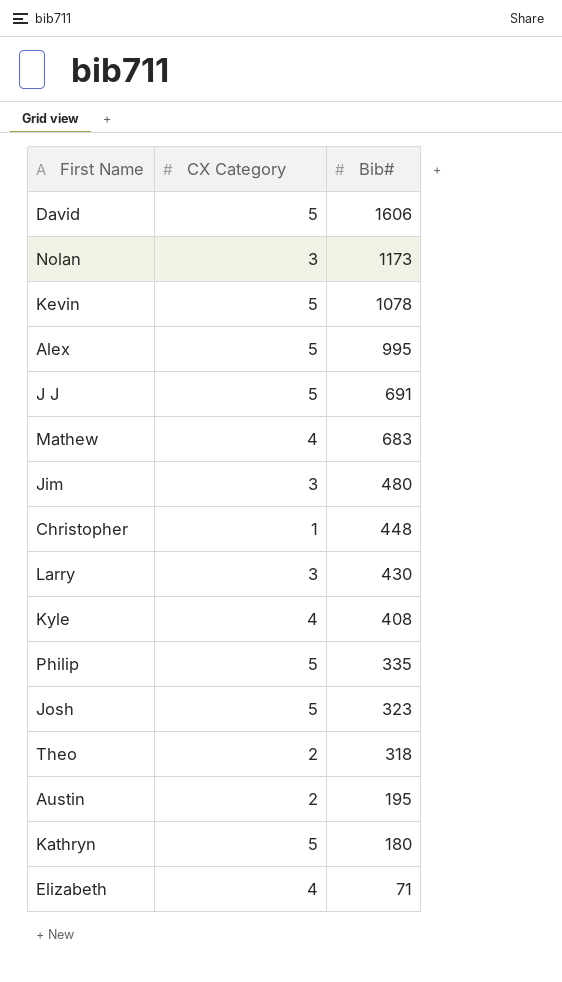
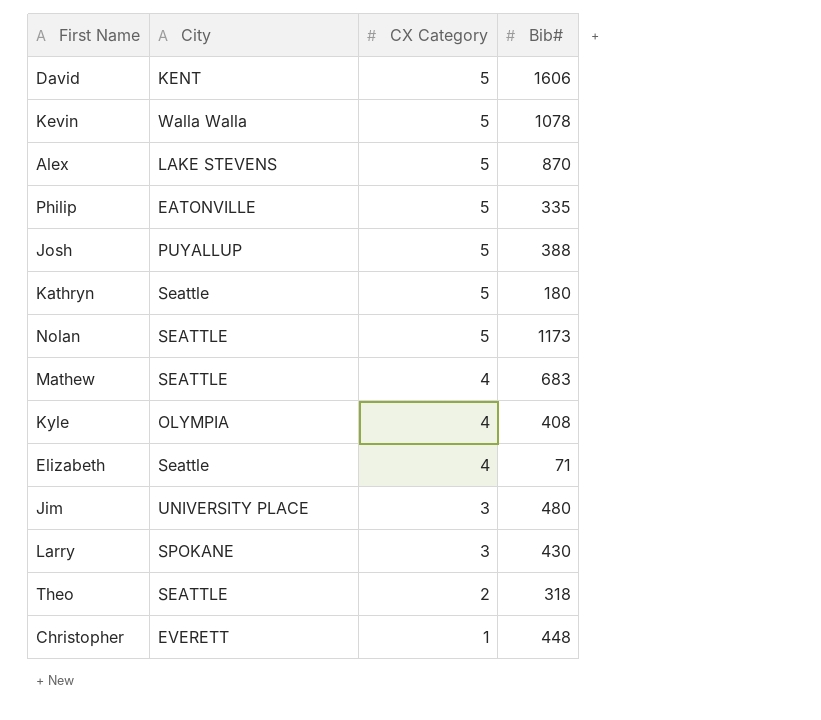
row order: Bib# descending -> CX Category descending
column City | position: none -> 2
row J J: 5 | 691 -> none
row Austin: 2 | 195 -> none
Alex | Bib#: 995 -> 870
Josh | Bib#: 323 -> 388
Nolan | CX Category: 3 -> 5

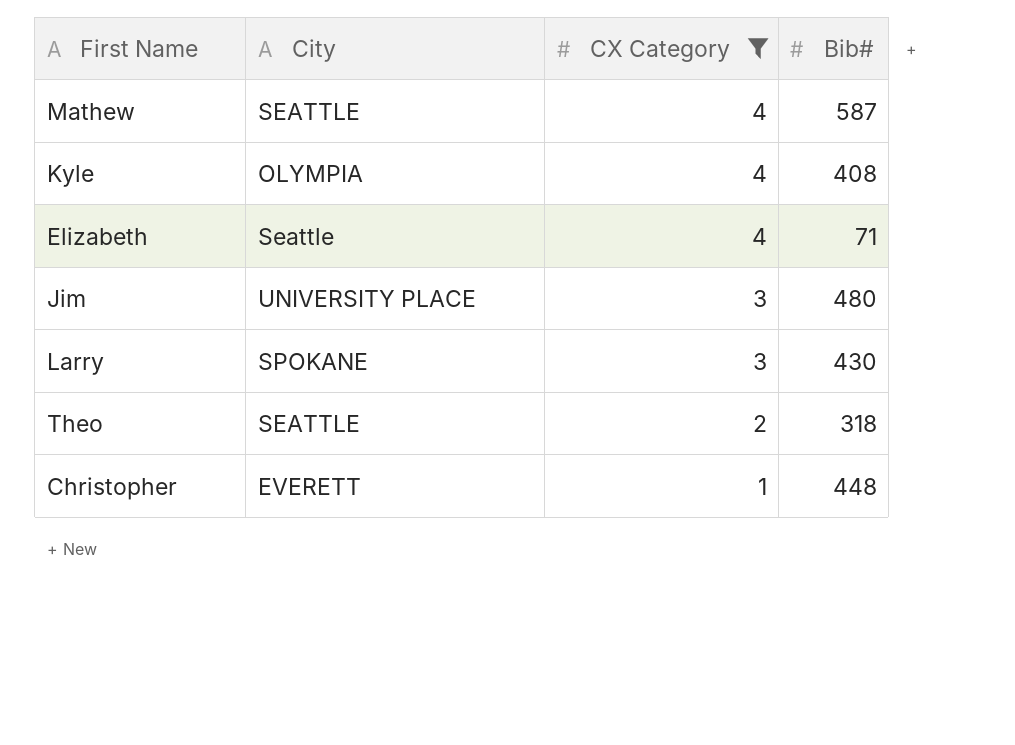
filter: none -> CX Category != 5
Mathew | Bib#: 683 -> 587

